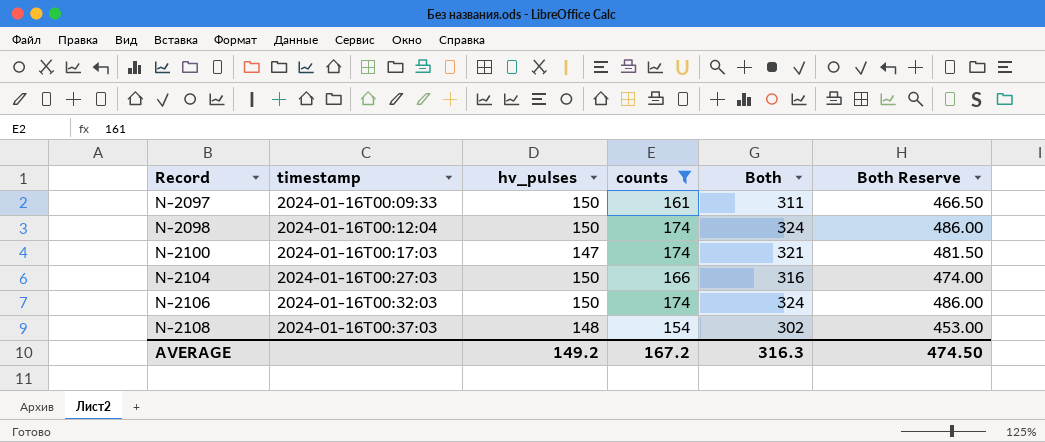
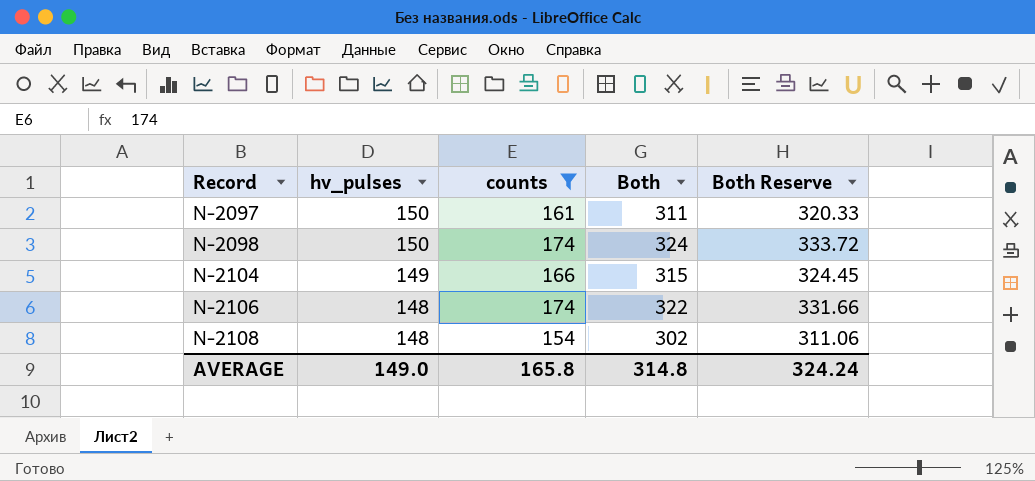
column timestamp | position: 2 -> none
column Both Reserve | formula: [Both] * 1.5 -> [Both] * 1.03
row N-2100: 2024-01-16T00:17:03 | 147 | 174 | 321 | 481.50 -> none
N-2104 | hv_pulses: 150 -> 149
N-2104 | Both: 316 -> 315
N-2106 | hv_pulses: 150 -> 148
N-2106 | Both: 324 -> 322
AVERAGE | hv_pulses: 149.2 -> 149.0
AVERAGE | counts: 167.2 -> 165.8
AVERAGE | Both: 316.3 -> 314.8
AVERAGE | Both Reserve: 474.50 -> 324.24

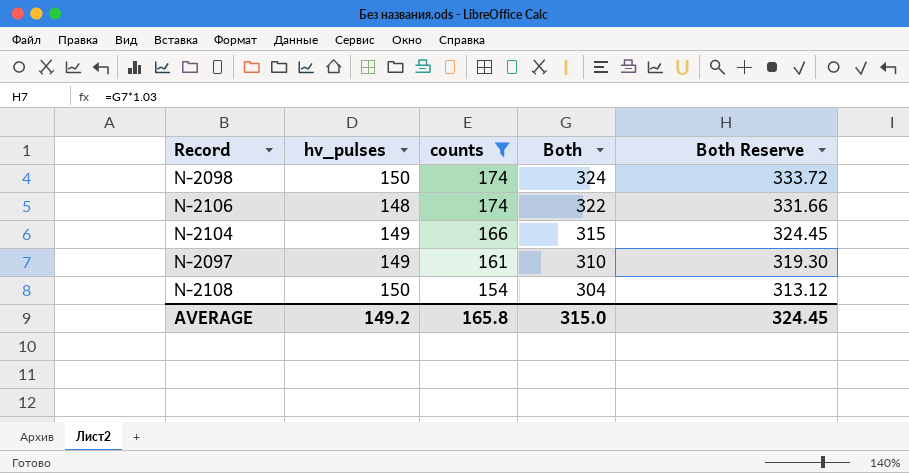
row order: Record ascending -> counts descending
N-2097 | hv_pulses: 150 -> 149
N-2097 | Both: 311 -> 310
N-2097 | Both Reserve: 320.33 -> 319.30
N-2108 | hv_pulses: 148 -> 150
N-2108 | Both: 302 -> 304
N-2108 | Both Reserve: 311.06 -> 313.12
AVERAGE | hv_pulses: 149.0 -> 149.2
AVERAGE | Both: 314.8 -> 315.0
AVERAGE | Both Reserve: 324.24 -> 324.45

